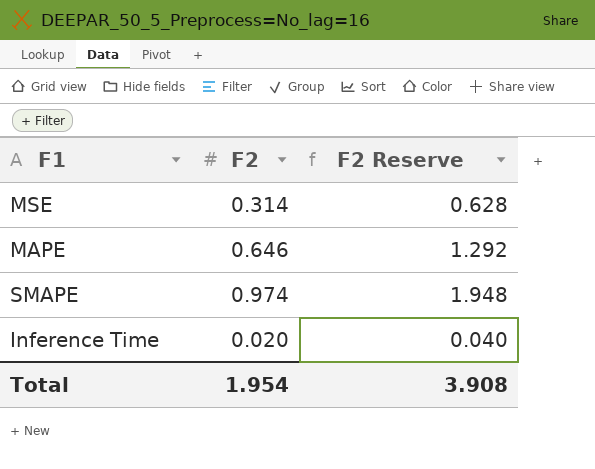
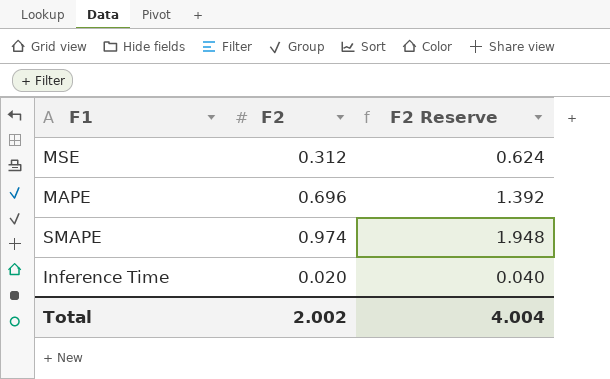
MSE | F2: 0.314 -> 0.312
MSE | F2 Reserve: 0.628 -> 0.624
MAPE | F2: 0.646 -> 0.696
MAPE | F2 Reserve: 1.292 -> 1.392
Total | F2: 1.954 -> 2.002
Total | F2 Reserve: 3.908 -> 4.004

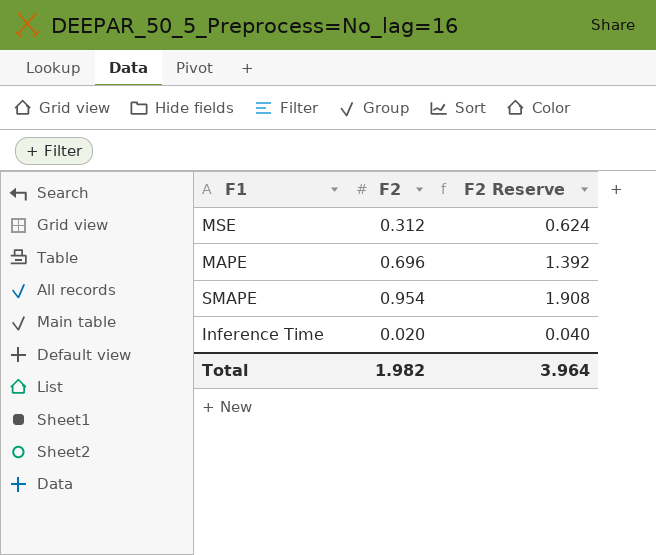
SMAPE | F2: 0.974 -> 0.954
SMAPE | F2 Reserve: 1.948 -> 1.908
Total | F2: 2.002 -> 1.982
Total | F2 Reserve: 4.004 -> 3.964

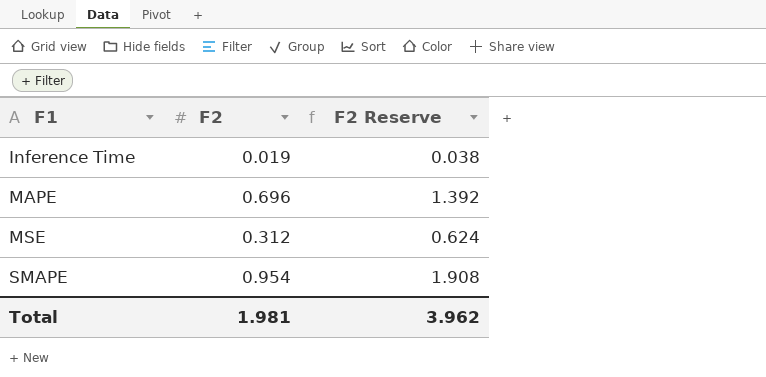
row order: none -> F1 ascending
Inference Time | F2: 0.020 -> 0.019
Inference Time | F2 Reserve: 0.040 -> 0.038
Total | F2: 1.982 -> 1.981
Total | F2 Reserve: 3.964 -> 3.962

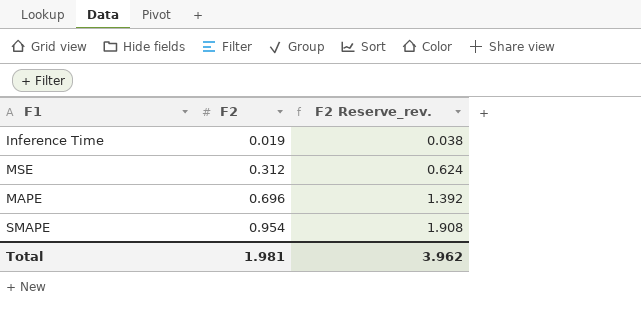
row order: F1 ascending -> F2 ascending
column name: F2 Reserve -> F2 Reserve_rev.

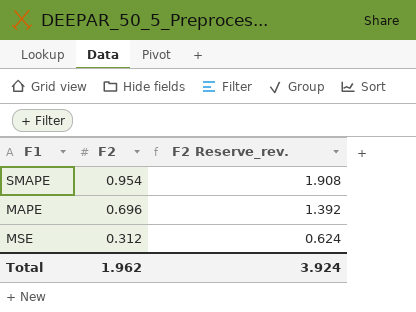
row order: F2 ascending -> F2 descending
row Inference Time: 0.019 | 0.038 -> none
Total | F2: 1.981 -> 1.962
Total | F2 Reserve_rev.: 3.962 -> 3.924

